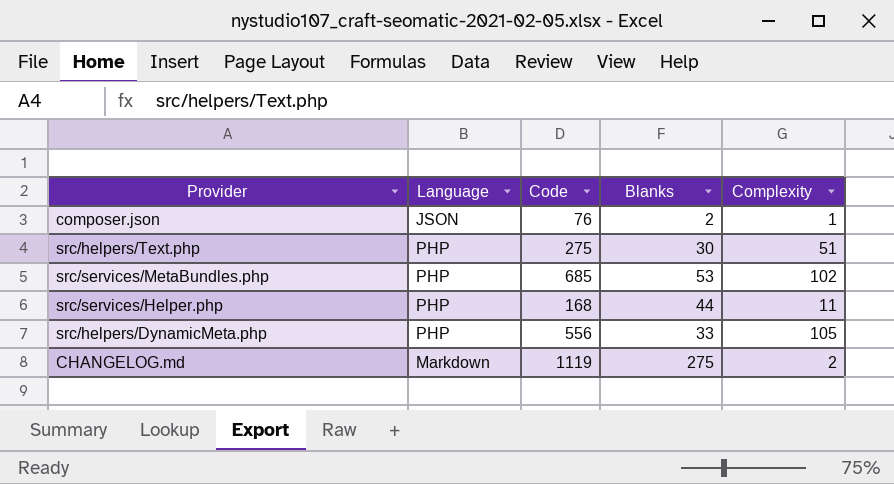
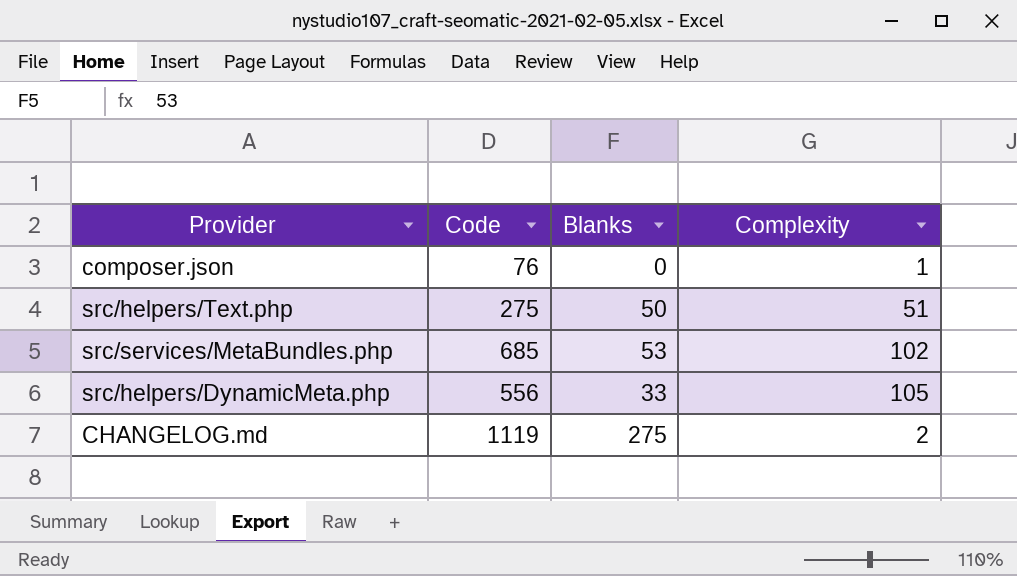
column Language | position: 2 -> none
row src/services/Helper.php: PHP | 168 | 44 | 11 -> none
composer.json | Blanks: 2 -> 0
src/helpers/Text.php | Blanks: 30 -> 50

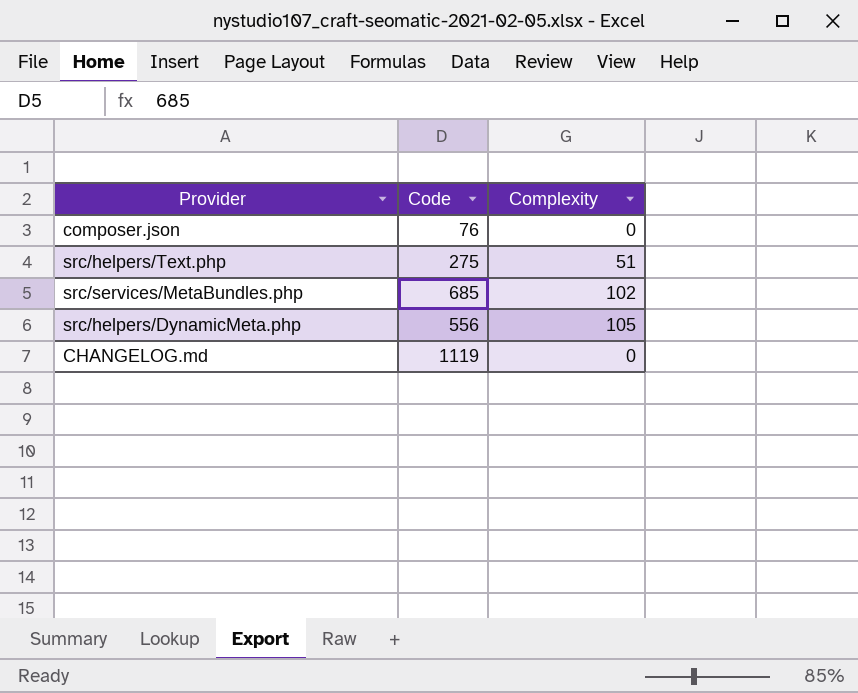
column Blanks | position: 3 -> none
composer.json | Complexity: 1 -> 0
CHANGELOG.md | Complexity: 2 -> 0

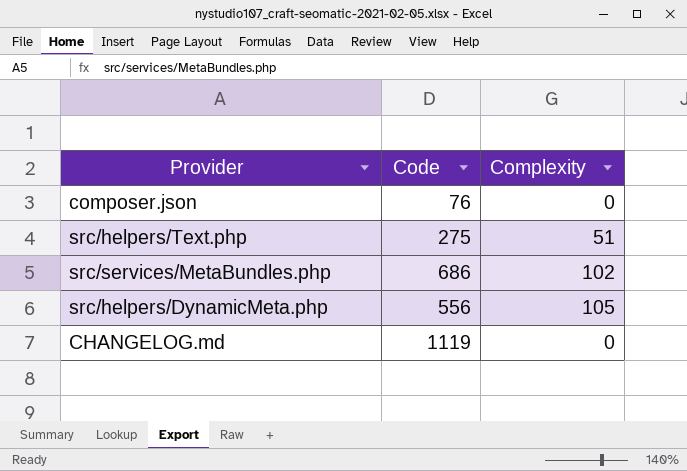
src/services/MetaBundles.php | Code: 685 -> 686

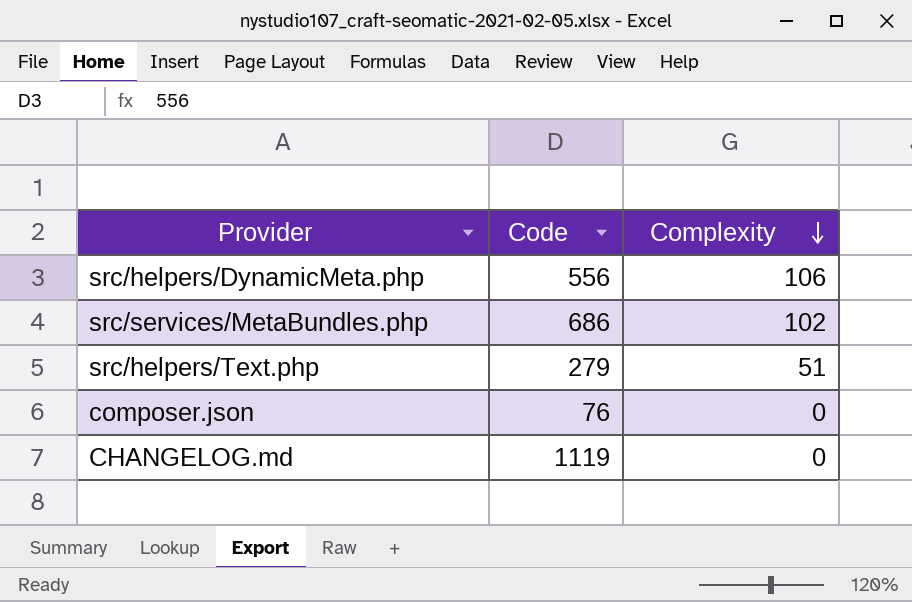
row order: none -> Complexity descending
src/helpers/DynamicMeta.php | Complexity: 105 -> 106
src/helpers/Text.php | Code: 275 -> 279

